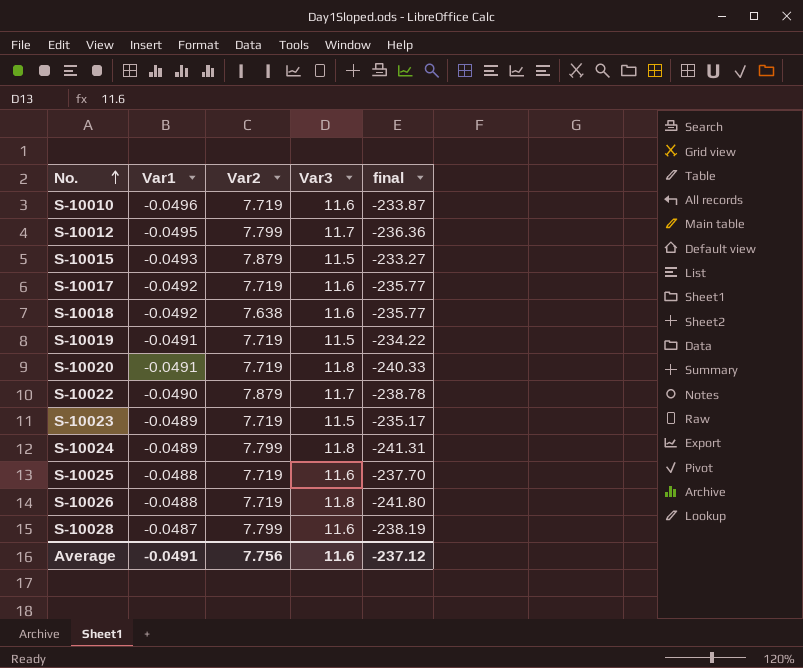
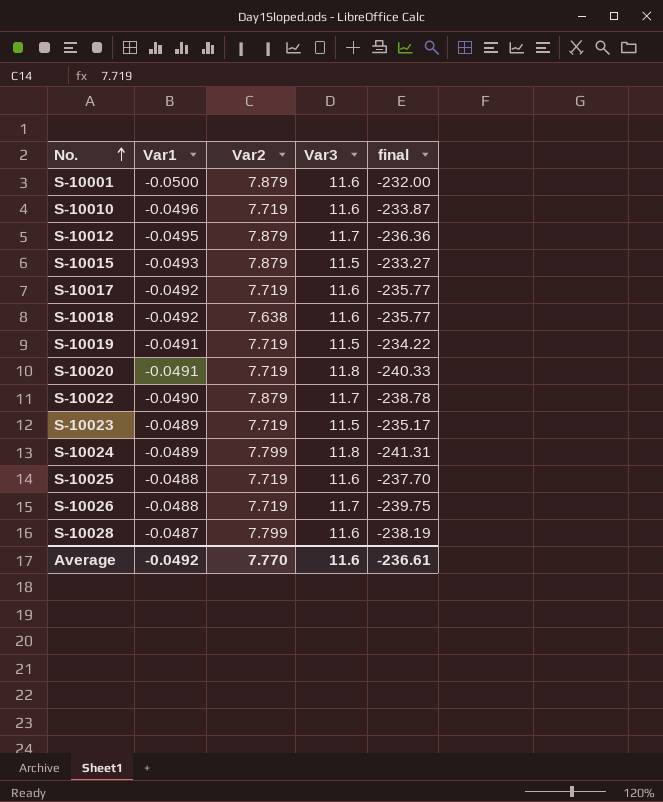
row S-10001: none -> -0.0500 | 7.879 | 11.6 | -232.00
S-10012 | Var2: 7.799 -> 7.879
S-10026 | Var3: 11.8 -> 11.7
S-10026 | final: -241.80 -> -239.75
Average | Var1: -0.0491 -> -0.0492
Average | Var2: 7.756 -> 7.770
Average | final: -237.12 -> -236.61

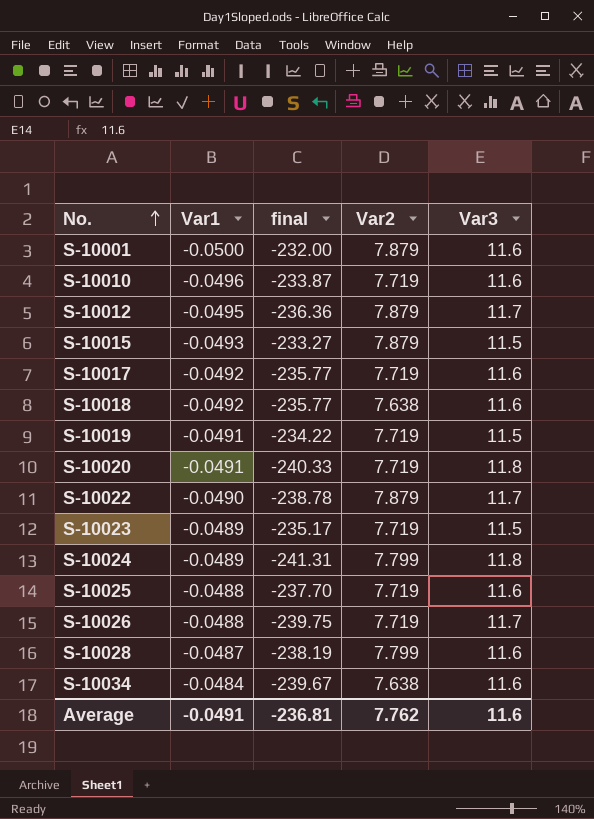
column final | position: 5 -> 3
row S-10034: none -> -0.0484 | -239.67 | 7.638 | 11.6
Average | Var1: -0.0492 -> -0.0491
Average | final: -236.61 -> -236.81
Average | Var2: 7.770 -> 7.762

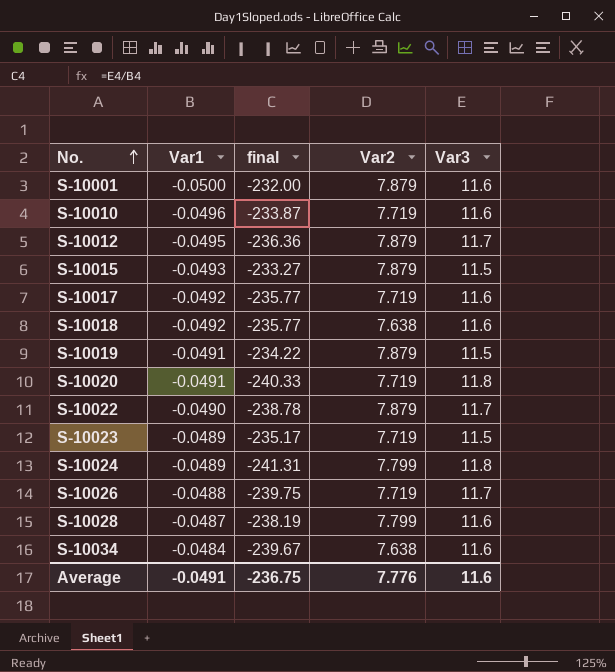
row S-10025: -0.0488 | -237.70 | 7.719 | 11.6 -> none
S-10019 | Var2: 7.719 -> 7.879
Average | final: -236.81 -> -236.75
Average | Var2: 7.762 -> 7.776

